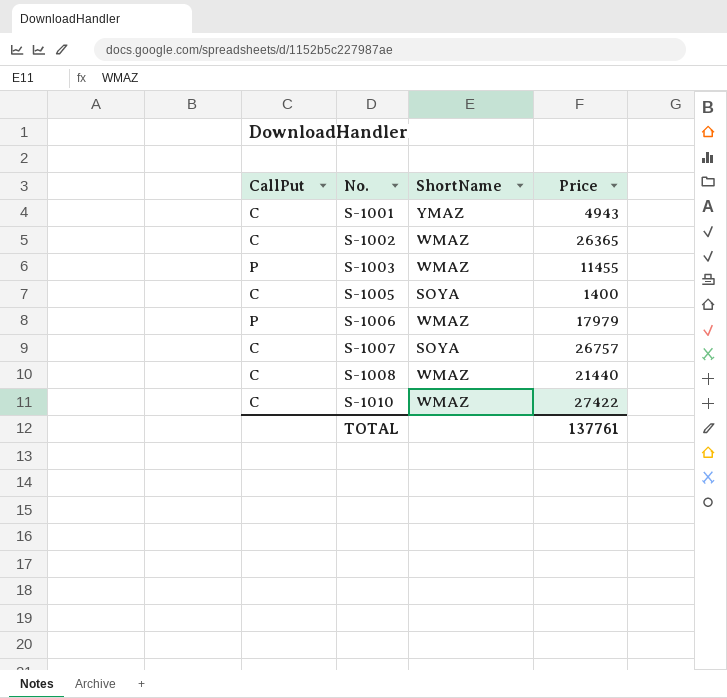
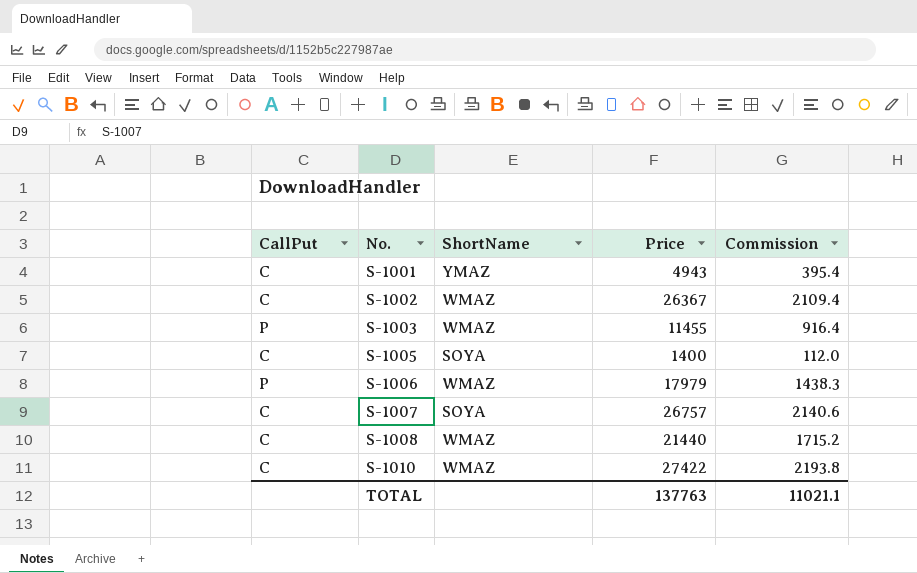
column Commission | formula: none -> [Price] * 0.08
S-1002 | Price: 26365 -> 26367
TOTAL | Price: 137761 -> 137763

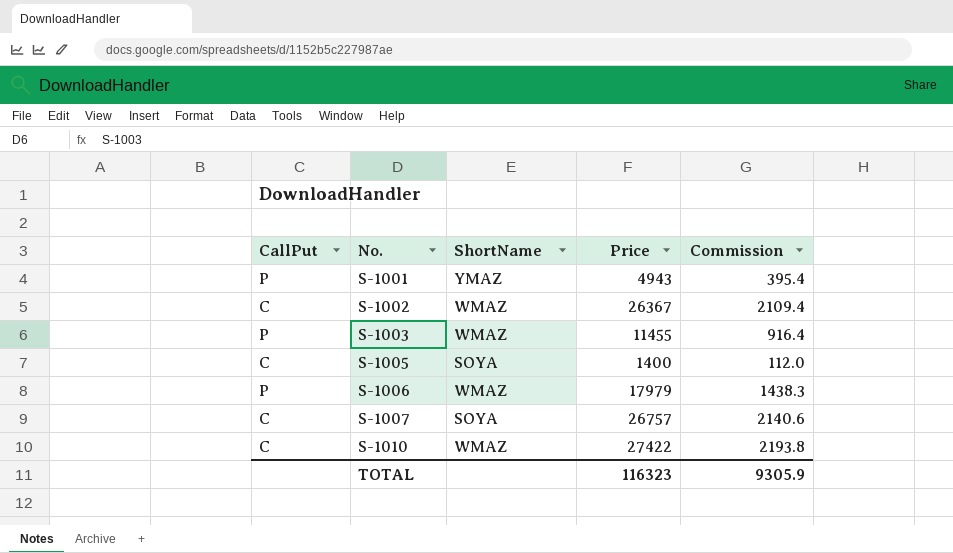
row S-1008: C | WMAZ | 21440 | 1715.2 -> none
S-1001 | CallPut: C -> P
TOTAL | Price: 137763 -> 116323
TOTAL | Commission: 11021.1 -> 9305.9

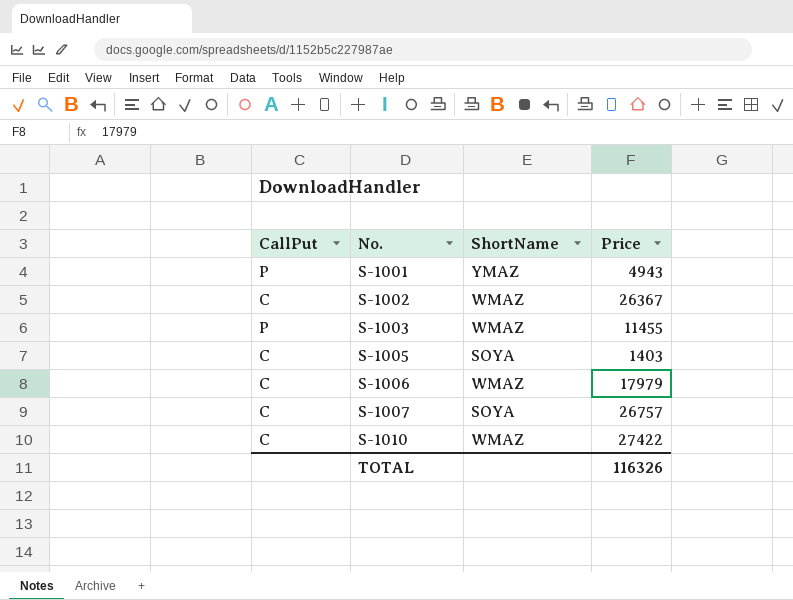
column Commission | formula: [Price] * 0.08 -> none
S-1005 | Price: 1400 -> 1403
S-1006 | CallPut: P -> C
TOTAL | Price: 116323 -> 116326

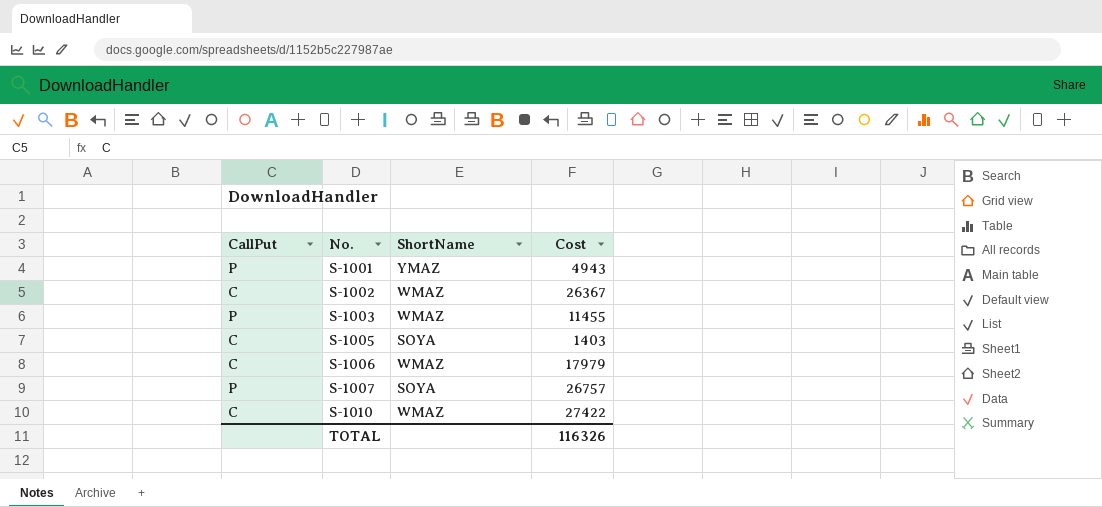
column name: Price -> Cost
S-1007 | CallPut: C -> P

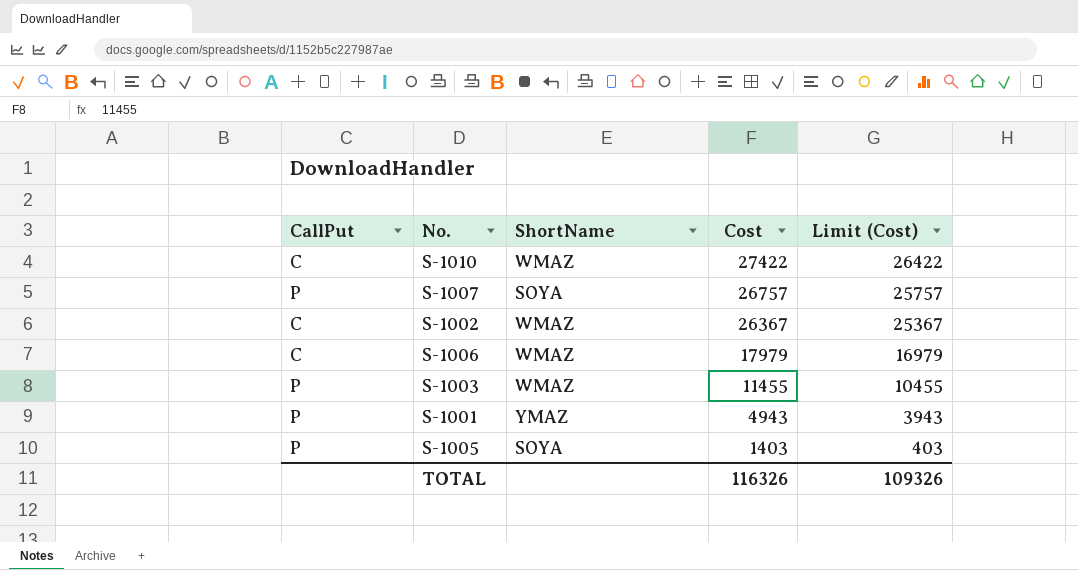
row order: No. ascending -> Cost descending
column Limit (Cost) | formula: none -> [Cost] - 1000
S-1005 | CallPut: C -> P

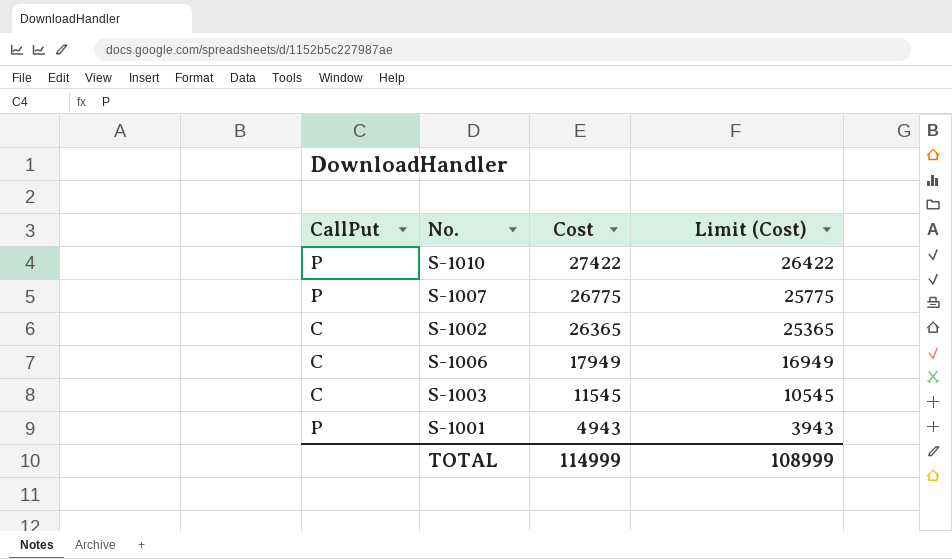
column ShortName | position: 3 -> none
row S-1005: P | SOYA | 1403 | 403 -> none
S-1010 | CallPut: C -> P
S-1007 | Cost: 26757 -> 26775
S-1007 | Limit (Cost): 25757 -> 25775
S-1002 | Cost: 26367 -> 26365
S-1002 | Limit (Cost): 25367 -> 25365
S-1006 | Cost: 17979 -> 17949
S-1006 | Limit (Cost): 16979 -> 16949
S-1003 | CallPut: P -> C
S-1003 | Cost: 11455 -> 11545
S-1003 | Limit (Cost): 10455 -> 10545
TOTAL | Cost: 116326 -> 114999
TOTAL | Limit (Cost): 109326 -> 108999

